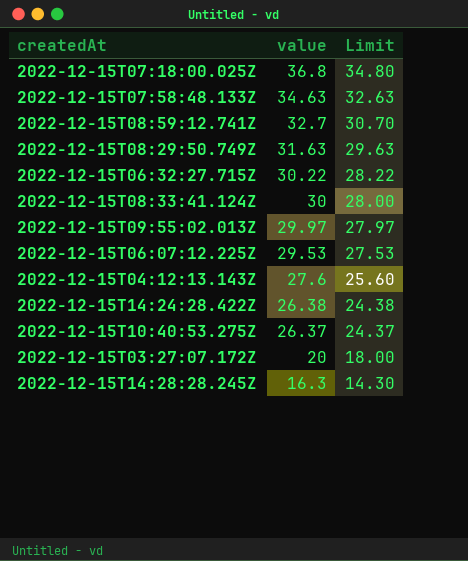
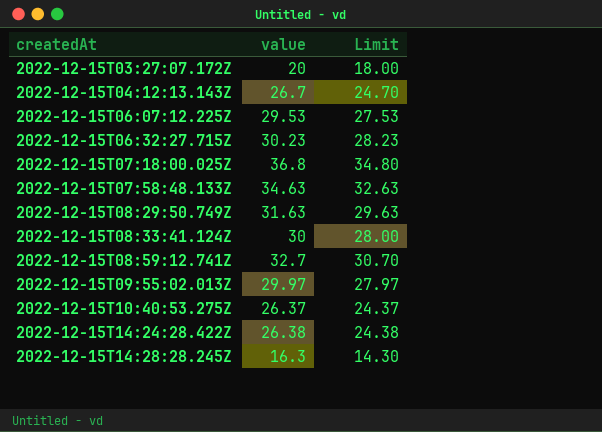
row order: value descending -> createdAt ascending
2022-12-15T04:12:13.143Z | value: 27.6 -> 26.7
2022-12-15T04:12:13.143Z | Limit: 25.60 -> 24.70
2022-12-15T06:32:27.715Z | value: 30.22 -> 30.23
2022-12-15T06:32:27.715Z | Limit: 28.22 -> 28.23

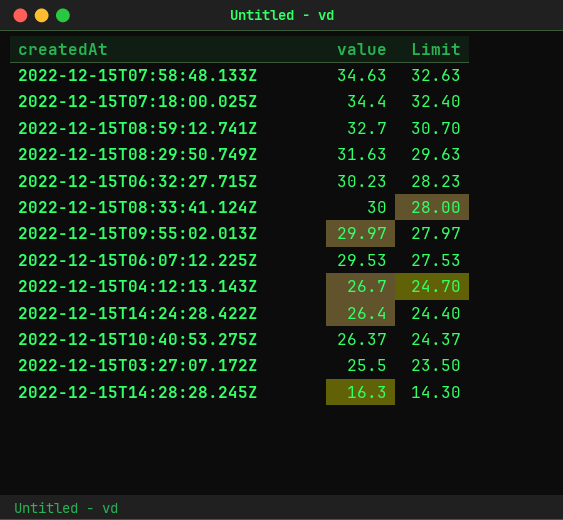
row order: createdAt ascending -> value descending
2022-12-15T07:18:00.025Z | value: 36.8 -> 34.4
2022-12-15T07:18:00.025Z | Limit: 34.80 -> 32.40
2022-12-15T14:24:28.422Z | value: 26.38 -> 26.4
2022-12-15T14:24:28.422Z | Limit: 24.38 -> 24.40
2022-12-15T03:27:07.172Z | value: 20 -> 25.5
2022-12-15T03:27:07.172Z | Limit: 18.00 -> 23.50

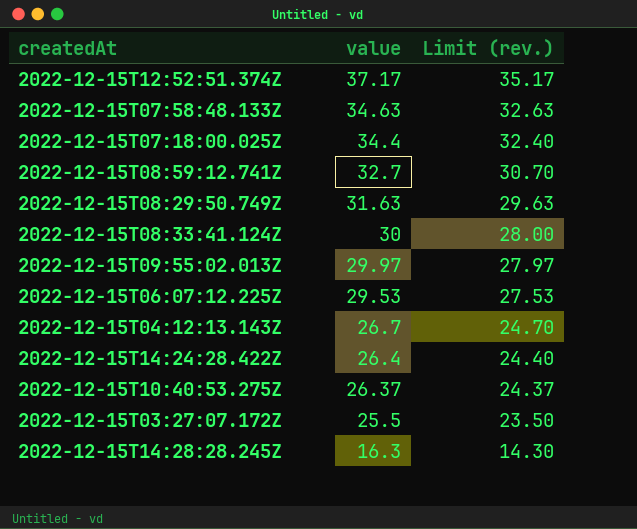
column name: Limit -> Limit (rev.)
row 2022-12-15T06:32:27.715Z: 30.23 | 28.23 -> none
row 2022-12-15T12:52:51.374Z: none -> 37.17 | 35.17

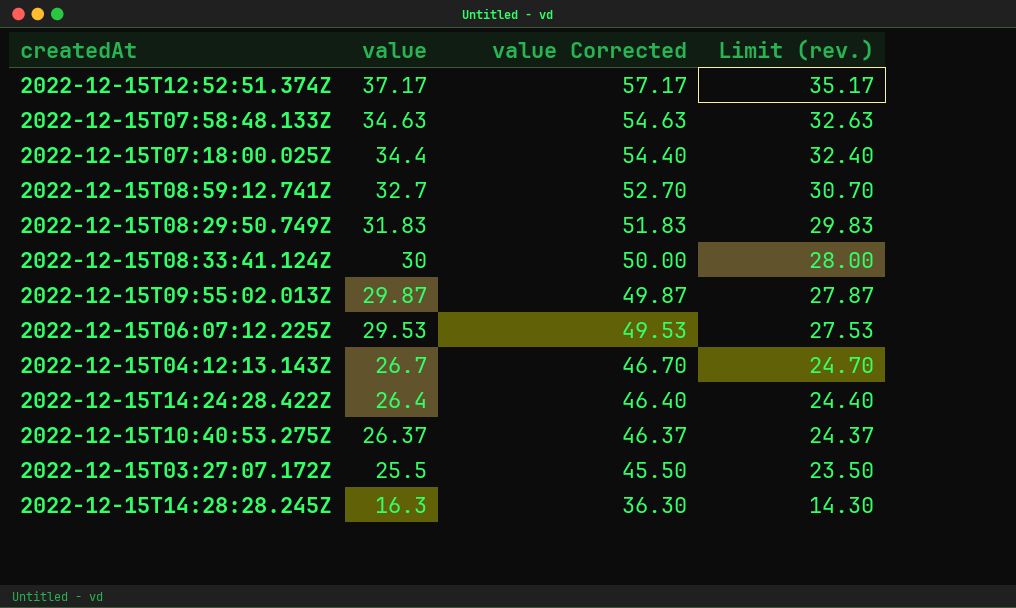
column value Corrected | formula: none -> [value] + 20
2022-12-15T08:29:50.749Z | value: 31.63 -> 31.83
2022-12-15T08:29:50.749Z | Limit (rev.): 29.63 -> 29.83
2022-12-15T09:55:02.013Z | value: 29.97 -> 29.87
2022-12-15T09:55:02.013Z | Limit (rev.): 27.97 -> 27.87

